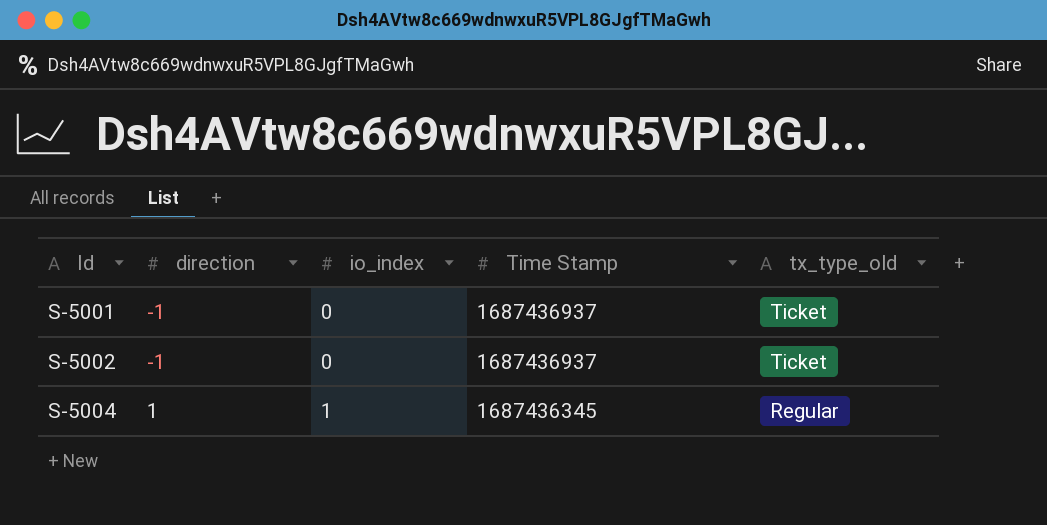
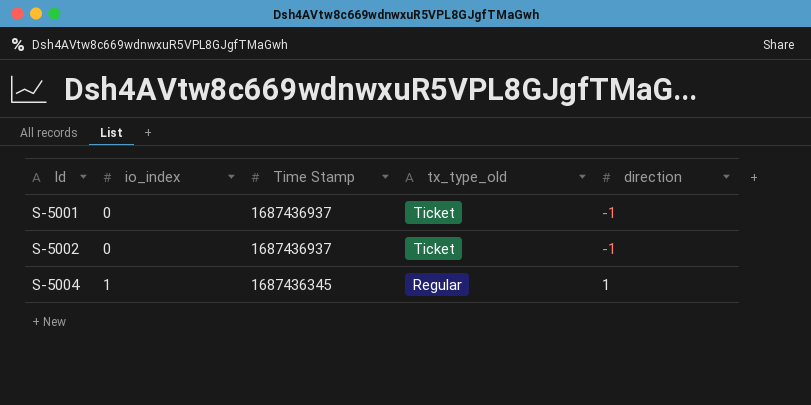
column direction | position: 2 -> 5

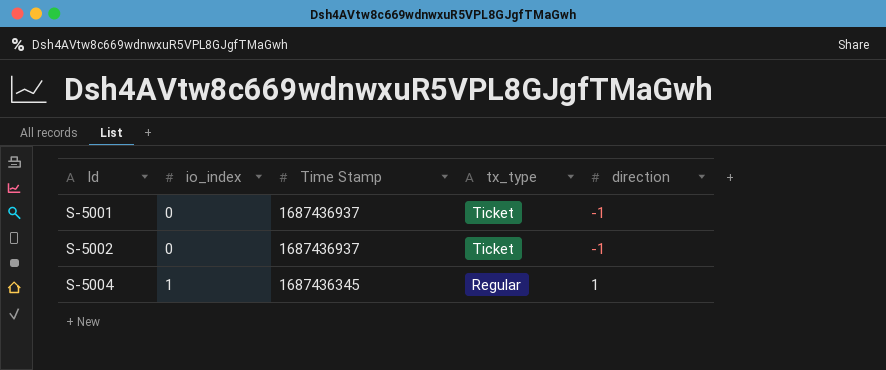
column name: tx_type_old -> tx_type

